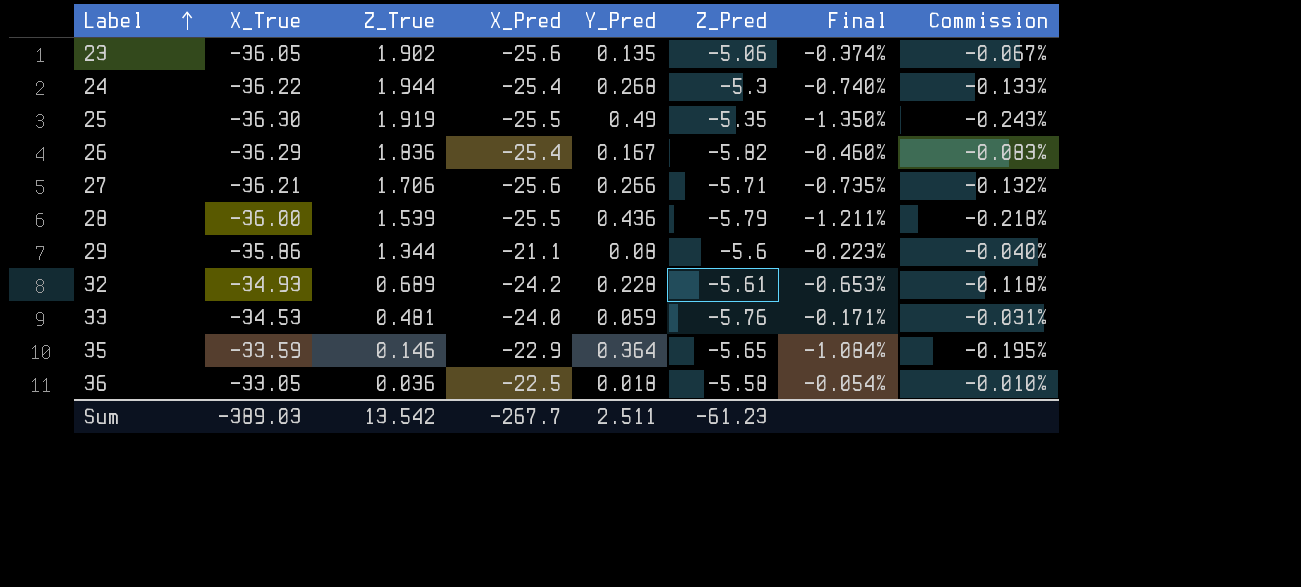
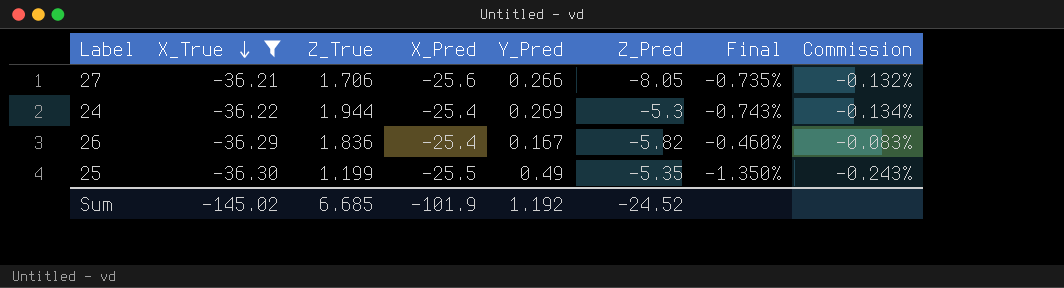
filter: none -> X_True <= -36.21
row order: Label ascending -> X_True descending
27 | Z_Pred: -5.71 -> -8.05
24 | Y_Pred: 0.268 -> 0.269
24 | Final: -0.740% -> -0.743%
24 | Commission: -0.133% -> -0.134%
25 | Z_True: 1.919 -> 1.199
Sum | X_True: -389.03 -> -145.02
Sum | Z_True: 13.542 -> 6.685
Sum | X_Pred: -267.7 -> -101.9
Sum | Y_Pred: 2.511 -> 1.192
Sum | Z_Pred: -61.23 -> -24.52

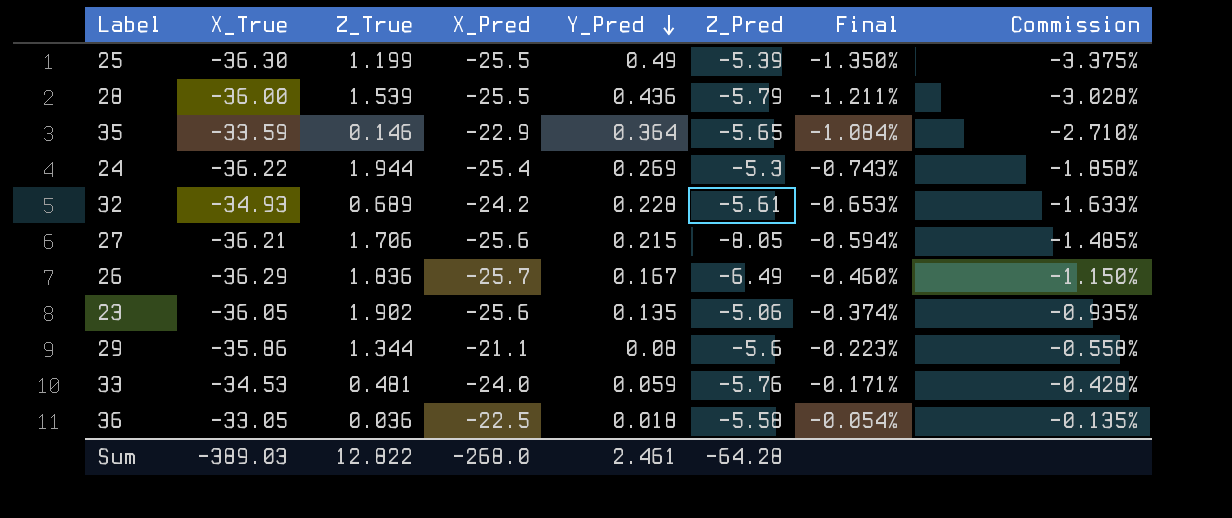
filter: X_True <= -36.21 -> none
row order: X_True descending -> Y_Pred descending
column Commission | formula: [Final] * 0.18 -> [Final] * 2.5
25 | Z_Pred: -5.35 -> -5.39
27 | Y_Pred: 0.266 -> 0.215
27 | Final: -0.735% -> -0.594%
26 | X_Pred: -25.4 -> -25.7
26 | Z_Pred: -5.82 -> -6.49
Sum | X_True: -145.02 -> -389.03
Sum | Z_True: 6.685 -> 12.822
Sum | X_Pred: -101.9 -> -268.0
Sum | Y_Pred: 1.192 -> 2.461
Sum | Z_Pred: -24.52 -> -64.28

